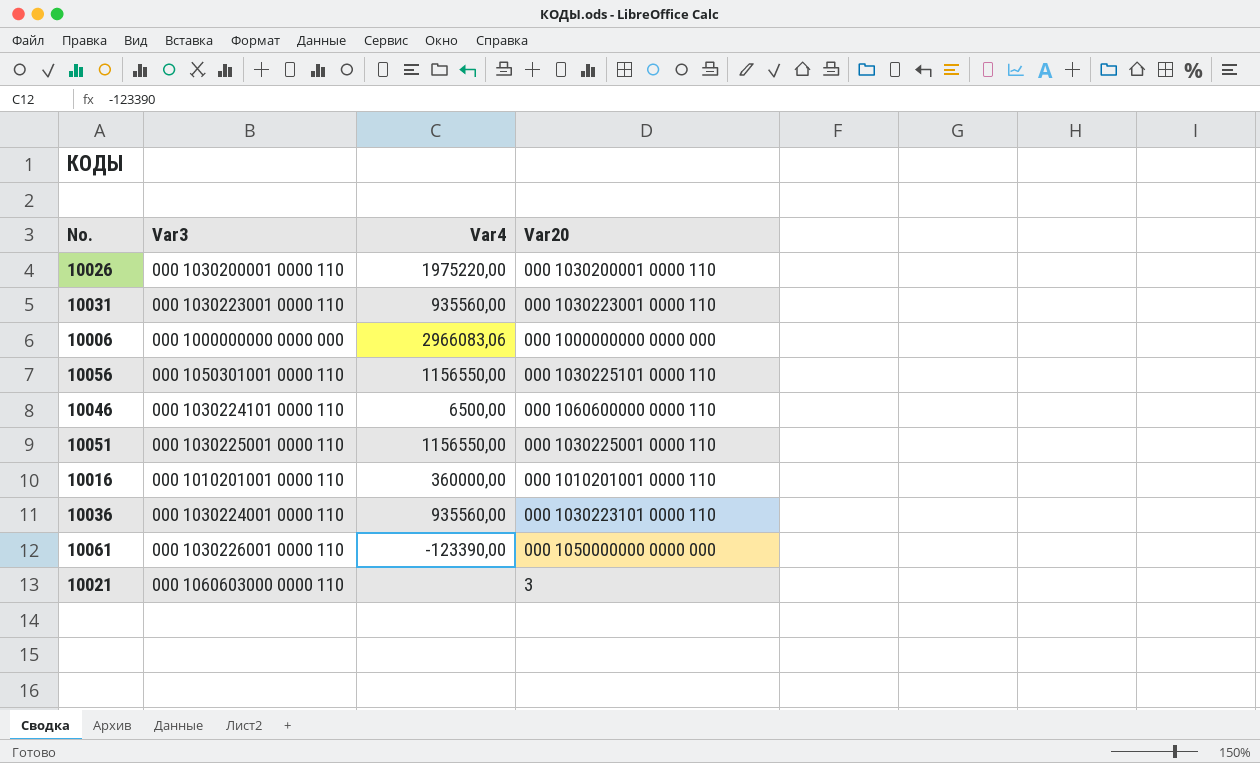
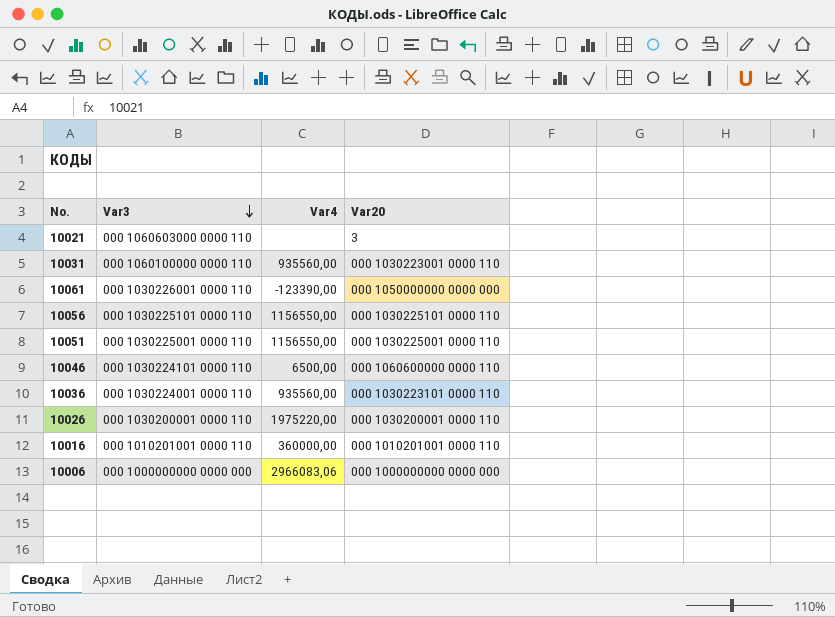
row order: none -> Var3 descending
10031 | Var3: 000 1030223001 0000 110 -> 000 1060100000 0000 110
10056 | Var3: 000 1050301001 0000 110 -> 000 1030225101 0000 110

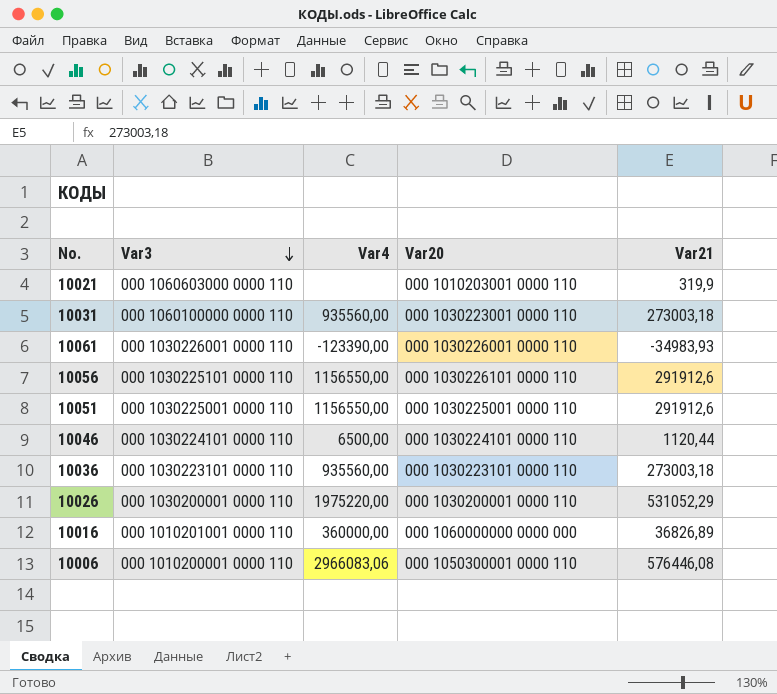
column Var21 | position: none -> 5
10021 | Var20: 3 -> 000 1010203001 0000 110
10061 | Var20: 000 1050000000 0000 000 -> 000 1030226001 0000 110
10056 | Var20: 000 1030225101 0000 110 -> 000 1030226101 0000 110
10046 | Var20: 000 1060600000 0000 110 -> 000 1030224101 0000 110
10036 | Var3: 000 1030224001 0000 110 -> 000 1030223101 0000 110
10016 | Var20: 000 1010201001 0000 110 -> 000 1060000000 0000 000
10006 | Var3: 000 1000000000 0000 000 -> 000 1010200001 0000 110
10006 | Var20: 000 1000000000 0000 000 -> 000 1050300001 0000 110

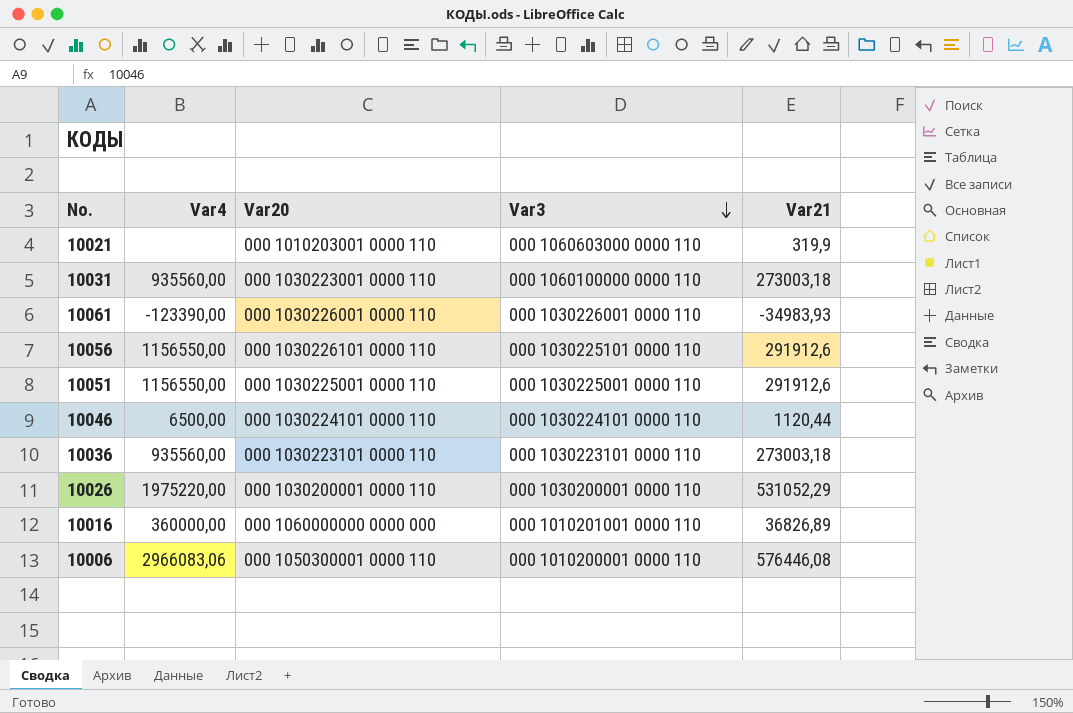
column Var3 | position: 2 -> 4

